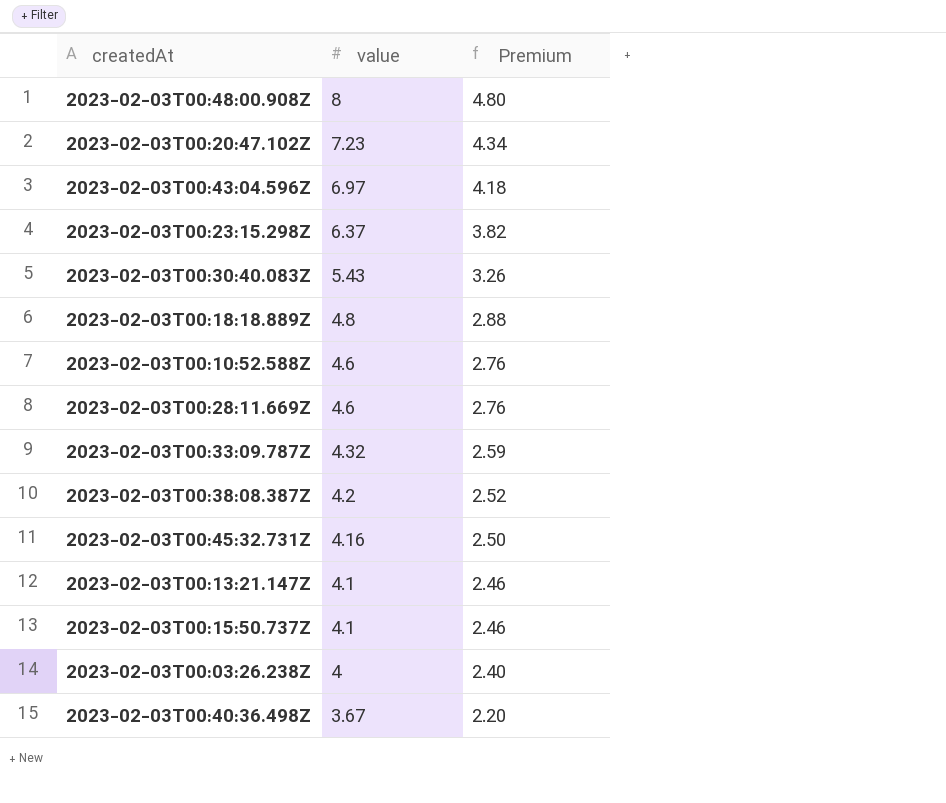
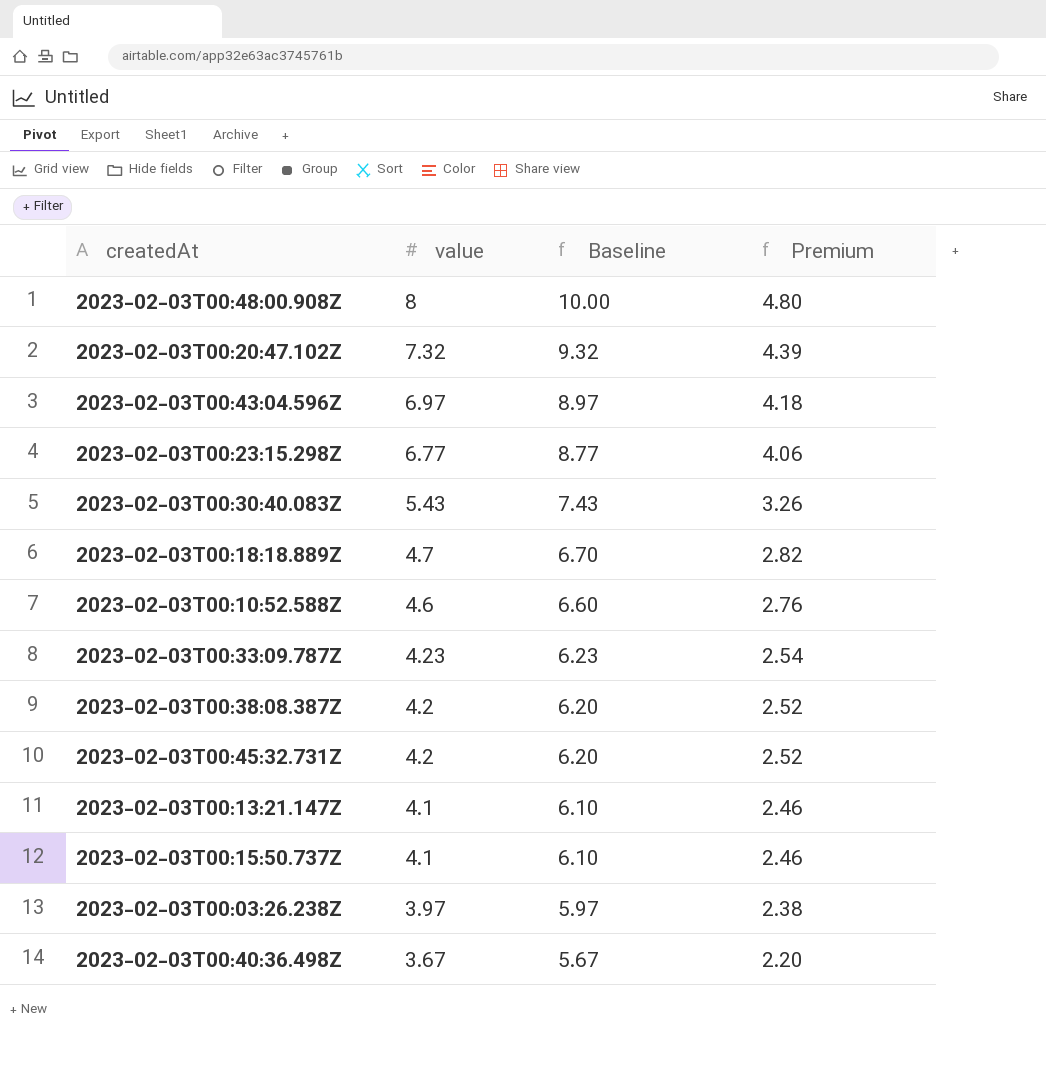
column Baseline | formula: none -> [value] + 2
row 2023-02-03T00:28:11.669Z: 4.6 | 2.76 -> none
2023-02-03T00:20:47.102Z | value: 7.23 -> 7.32
2023-02-03T00:20:47.102Z | Premium: 4.34 -> 4.39
2023-02-03T00:23:15.298Z | value: 6.37 -> 6.77
2023-02-03T00:23:15.298Z | Premium: 3.82 -> 4.06
2023-02-03T00:18:18.889Z | value: 4.8 -> 4.7
2023-02-03T00:18:18.889Z | Premium: 2.88 -> 2.82
2023-02-03T00:33:09.787Z | value: 4.32 -> 4.23
2023-02-03T00:33:09.787Z | Premium: 2.59 -> 2.54
2023-02-03T00:45:32.731Z | value: 4.16 -> 4.2
2023-02-03T00:45:32.731Z | Premium: 2.50 -> 2.52
2023-02-03T00:03:26.238Z | value: 4 -> 3.97
2023-02-03T00:03:26.238Z | Premium: 2.40 -> 2.38

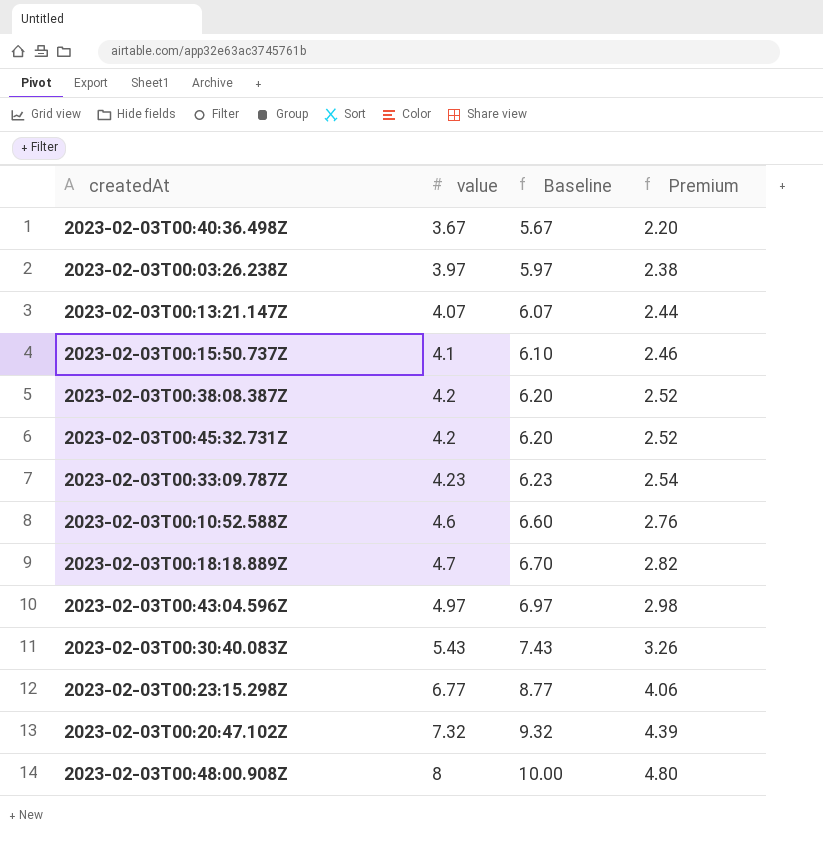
row order: value descending -> value ascending
2023-02-03T00:13:21.147Z | value: 4.1 -> 4.07
2023-02-03T00:13:21.147Z | Baseline: 6.10 -> 6.07
2023-02-03T00:13:21.147Z | Premium: 2.46 -> 2.44
2023-02-03T00:43:04.596Z | value: 6.97 -> 4.97
2023-02-03T00:43:04.596Z | Baseline: 8.97 -> 6.97
2023-02-03T00:43:04.596Z | Premium: 4.18 -> 2.98

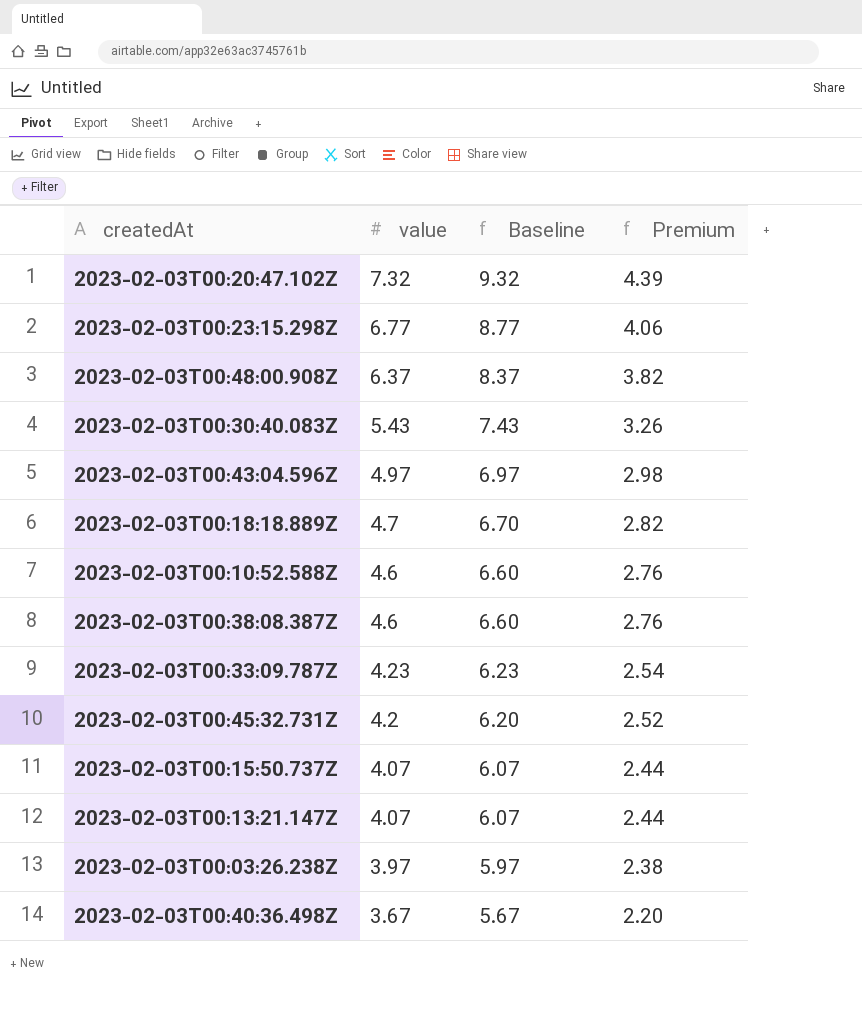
row order: value ascending -> value descending
2023-02-03T00:48:00.908Z | value: 8 -> 6.37
2023-02-03T00:48:00.908Z | Baseline: 10.00 -> 8.37
2023-02-03T00:48:00.908Z | Premium: 4.80 -> 3.82
2023-02-03T00:38:08.387Z | value: 4.2 -> 4.6
2023-02-03T00:38:08.387Z | Baseline: 6.20 -> 6.60
2023-02-03T00:38:08.387Z | Premium: 2.52 -> 2.76
2023-02-03T00:15:50.737Z | value: 4.1 -> 4.07
2023-02-03T00:15:50.737Z | Baseline: 6.10 -> 6.07
2023-02-03T00:15:50.737Z | Premium: 2.46 -> 2.44

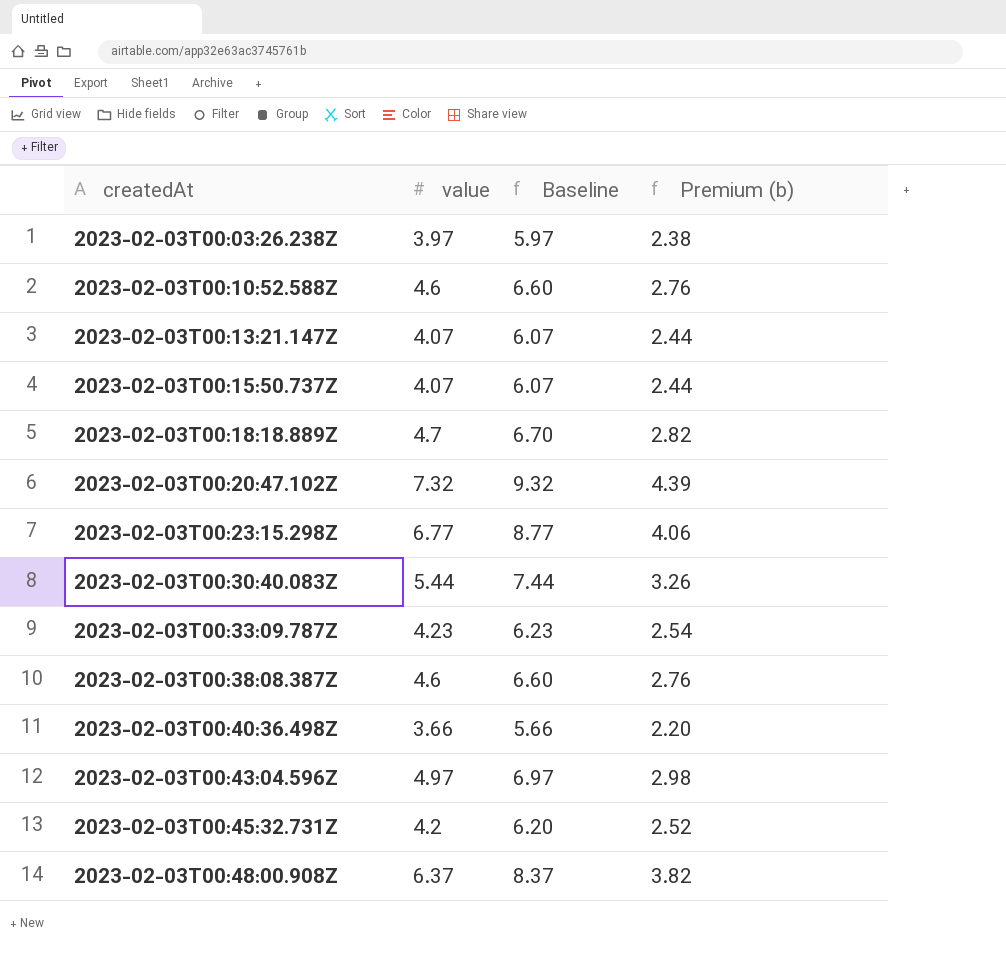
row order: value descending -> createdAt ascending
column name: Premium -> Premium (b)
2023-02-03T00:30:40.083Z | value: 5.43 -> 5.44
2023-02-03T00:30:40.083Z | Baseline: 7.43 -> 7.44
2023-02-03T00:40:36.498Z | value: 3.67 -> 3.66
2023-02-03T00:40:36.498Z | Baseline: 5.67 -> 5.66

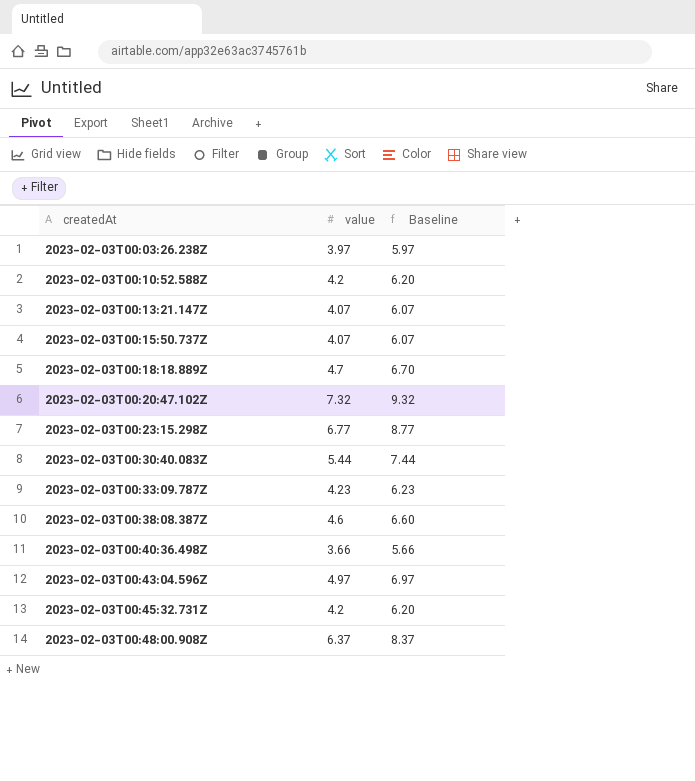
column Premium (b) | formula: [value] * 0.6 -> none
2023-02-03T00:10:52.588Z | value: 4.6 -> 4.2
2023-02-03T00:10:52.588Z | Baseline: 6.60 -> 6.20

